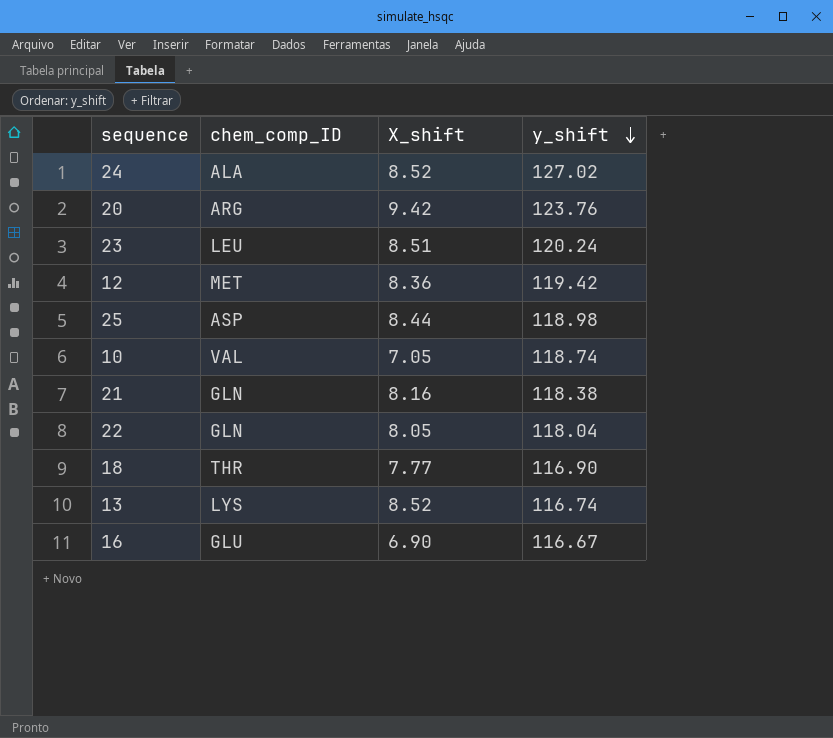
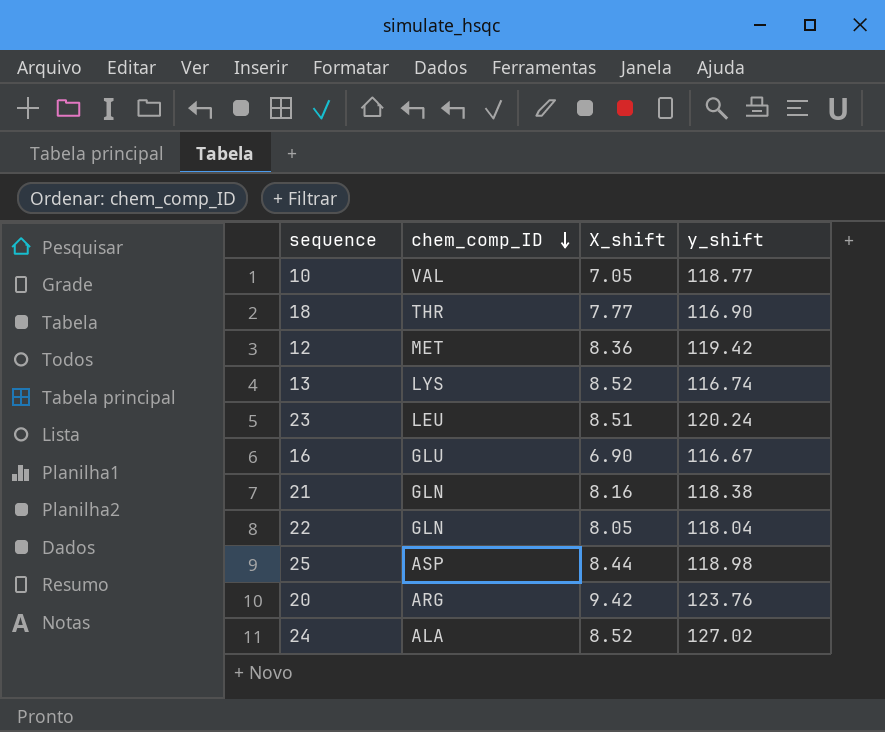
row order: y_shift descending -> chem_comp_ID descending
10 | y_shift: 118.74 -> 118.77

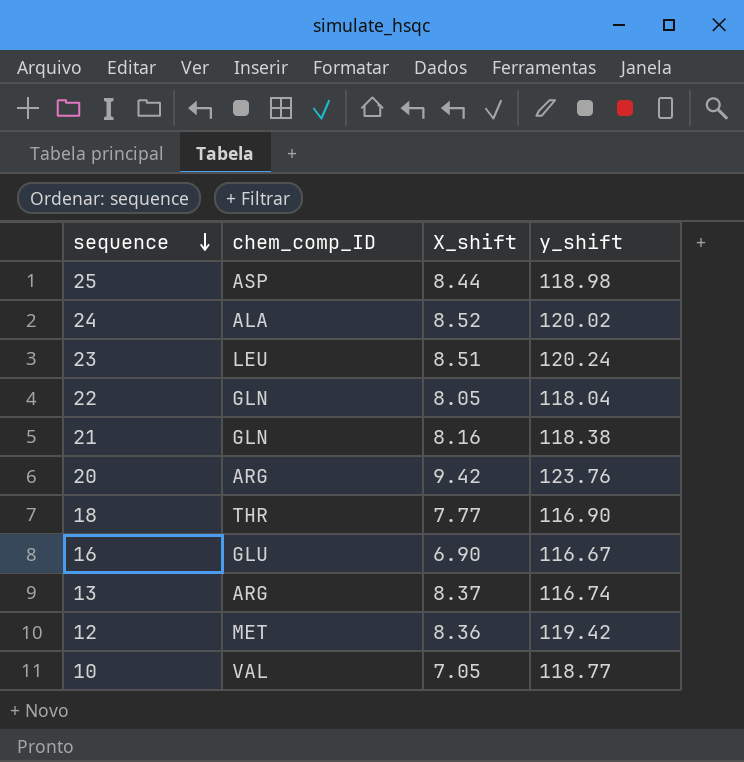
row order: chem_comp_ID descending -> sequence descending
24 | y_shift: 127.02 -> 120.02
13 | chem_comp_ID: LYS -> ARG
13 | X_shift: 8.52 -> 8.37

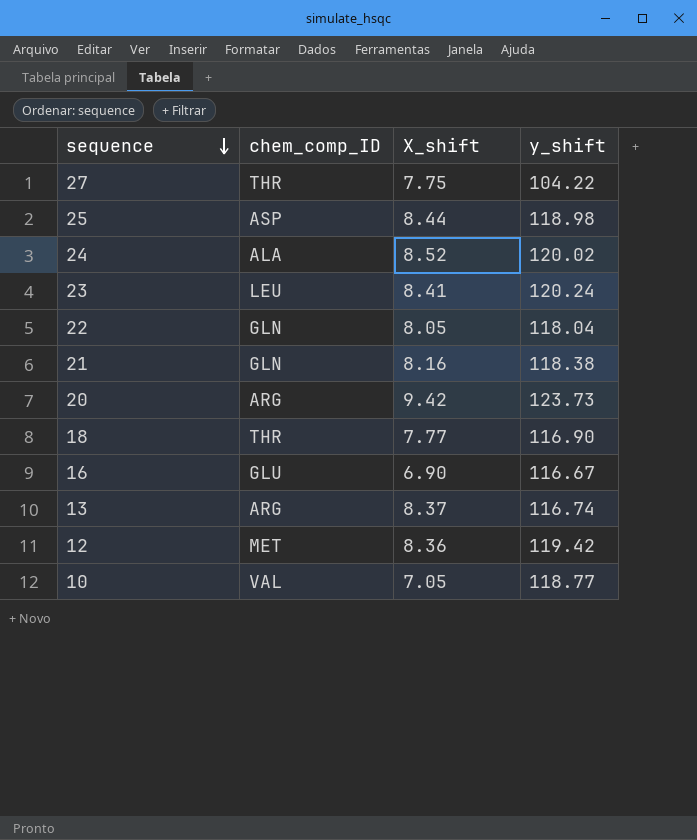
row 27: none -> THR | 7.75 | 104.22
23 | X_shift: 8.51 -> 8.41
20 | y_shift: 123.76 -> 123.73

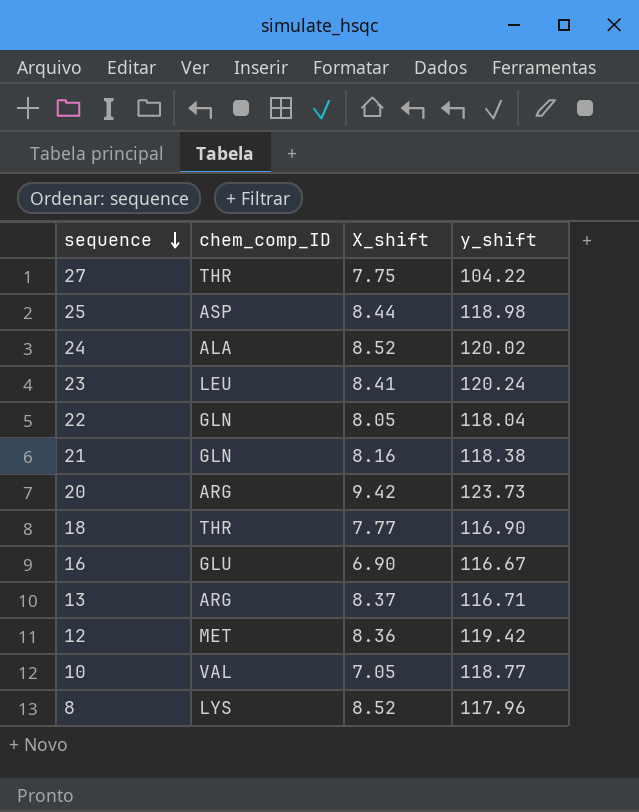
13 | y_shift: 116.74 -> 116.71
row 8: none -> LYS | 8.52 | 117.96

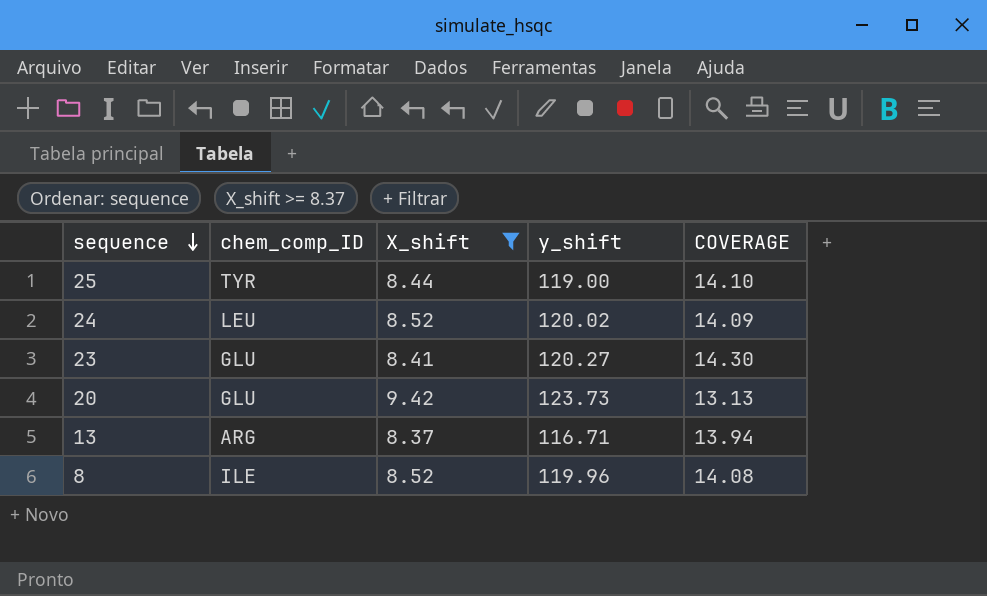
filter: none -> X_shift >= 8.37
column COVERAGE | formula: none -> [y_shift] / [X_shift]
25 | chem_comp_ID: ASP -> TYR
25 | y_shift: 118.98 -> 119.00
24 | chem_comp_ID: ALA -> LEU
23 | chem_comp_ID: LEU -> GLU
23 | y_shift: 120.24 -> 120.27
20 | chem_comp_ID: ARG -> GLU
8 | chem_comp_ID: LYS -> ILE
8 | y_shift: 117.96 -> 119.96

